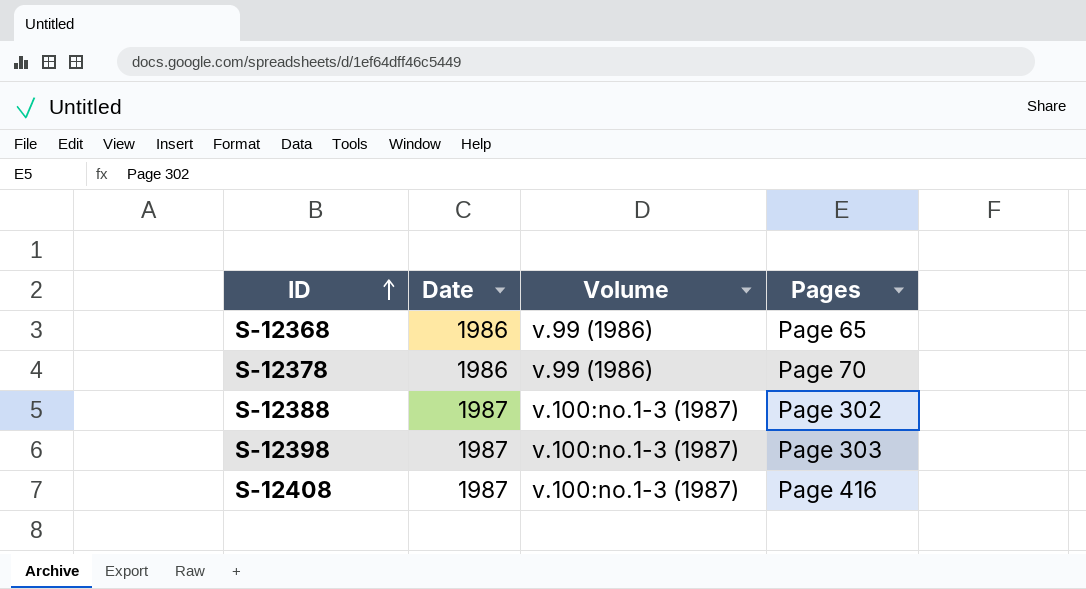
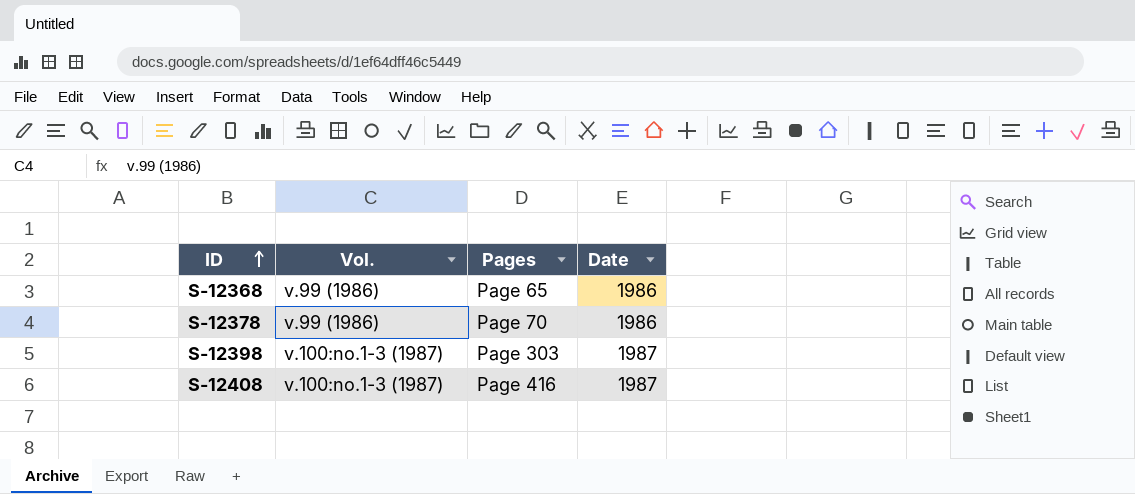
column name: Volume -> Vol.
column Date | position: 2 -> 4
row S-12388: 1987 | v.100:no.1-3 (1987) | Page 302 -> none

